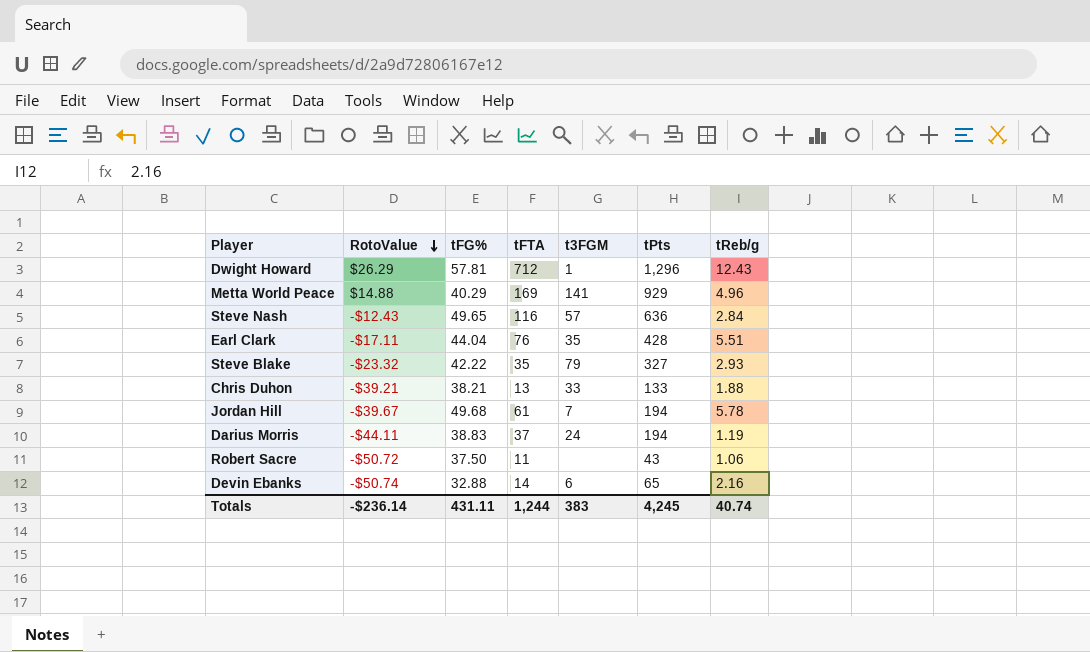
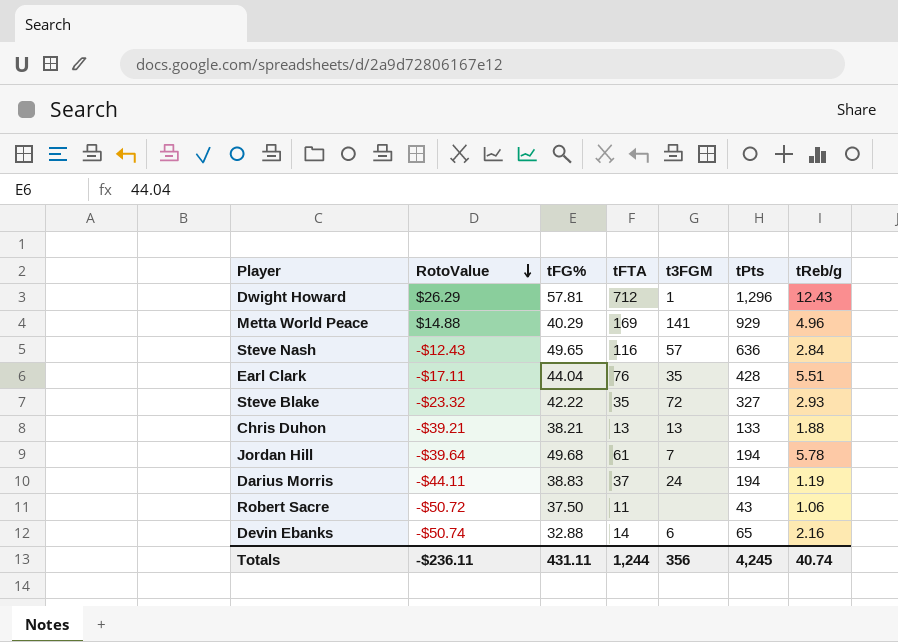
Steve Blake | t3FGM: 79 -> 72
Chris Duhon | t3FGM: 33 -> 13
Jordan Hill | RotoValue: -$39.67 -> -$39.64
Totals | RotoValue: -$236.14 -> -$236.11
Totals | t3FGM: 383 -> 356

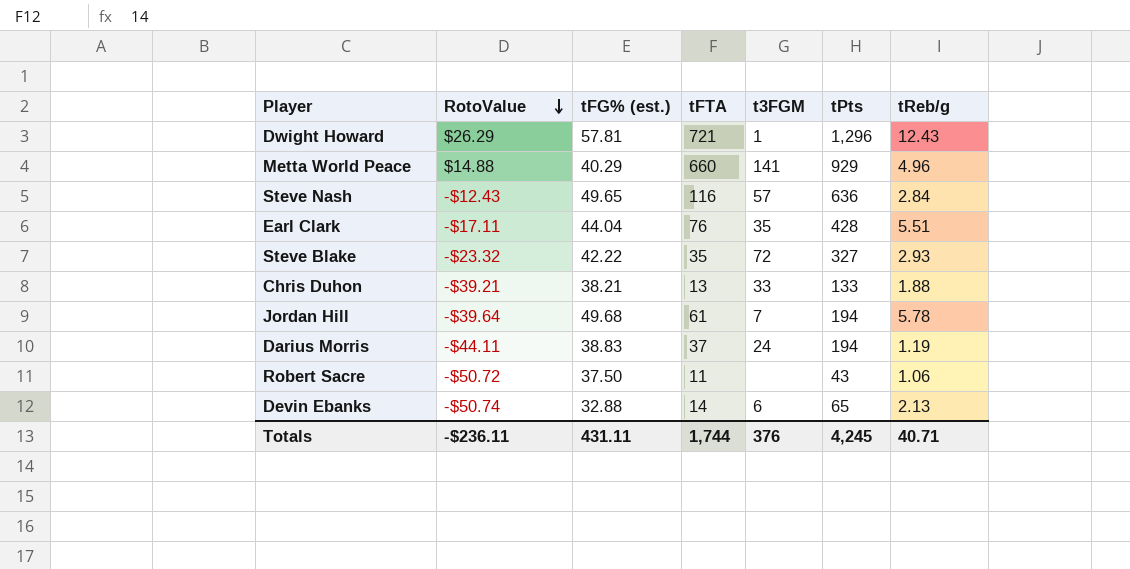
column name: tFG% -> tFG% (est.)
Dwight Howard | tFTA: 712 -> 721
Metta World Peace | tFTA: 169 -> 660
Chris Duhon | t3FGM: 13 -> 33
Devin Ebanks | tReb/g: 2.16 -> 2.13
Totals | tFTA: 1,244 -> 1,744
Totals | t3FGM: 356 -> 376
Totals | tReb/g: 40.74 -> 40.71

